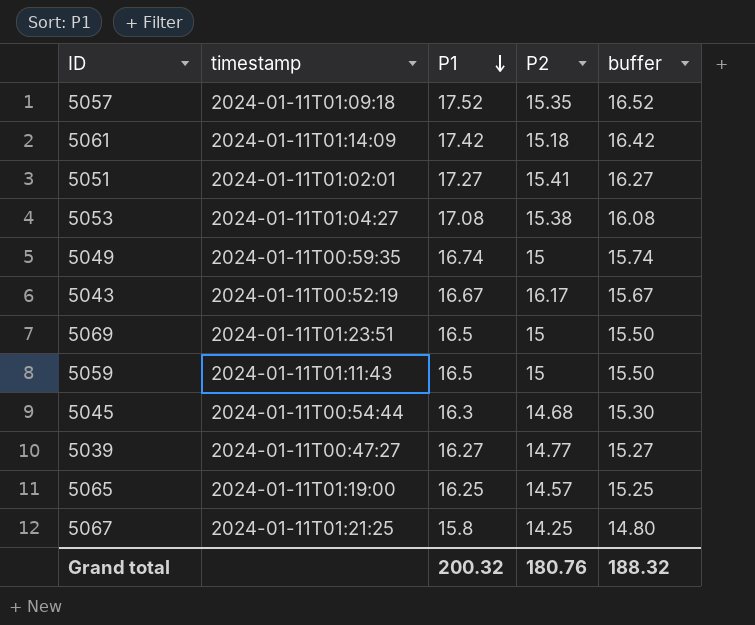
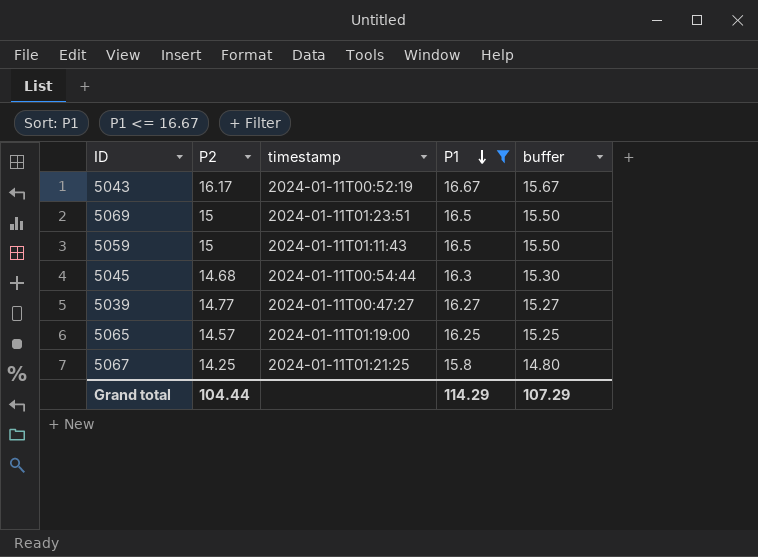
filter: none -> P1 <= 16.67
column P2 | position: 4 -> 2
Grand total | P2: 180.76 -> 104.44
Grand total | P1: 200.32 -> 114.29
Grand total | buffer: 188.32 -> 107.29

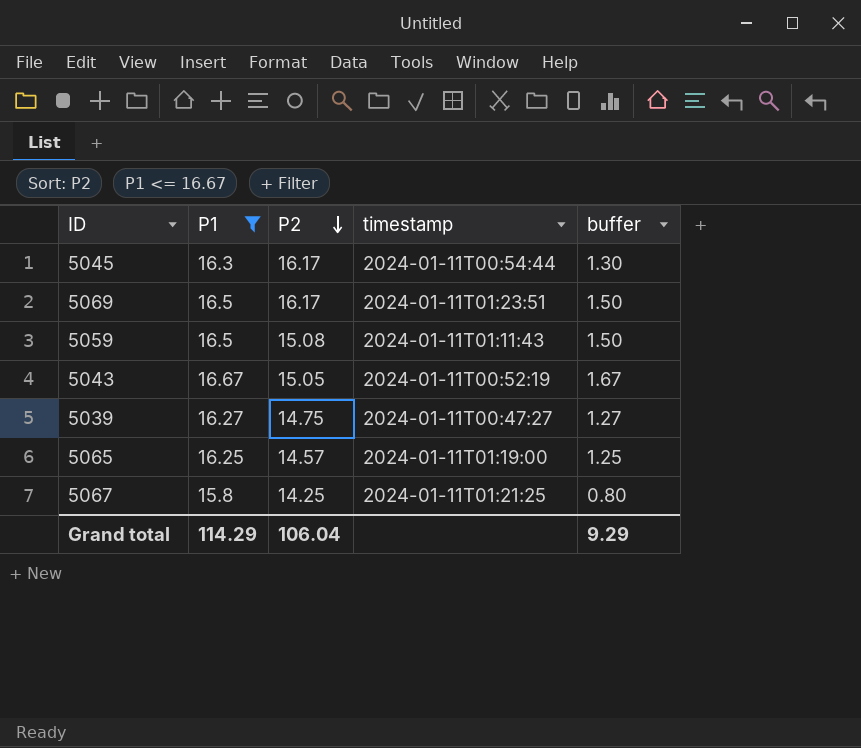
row order: P1 descending -> P2 descending
column P1 | position: 4 -> 2
column buffer | formula: [P1] - 1 -> [P1] - 15
5045 | P2: 14.68 -> 16.17
5069 | P2: 15 -> 16.17
5059 | P2: 15 -> 15.08
5043 | P2: 16.17 -> 15.05
5039 | P2: 14.77 -> 14.75
Grand total | P2: 104.44 -> 106.04
Grand total | buffer: 107.29 -> 9.29

